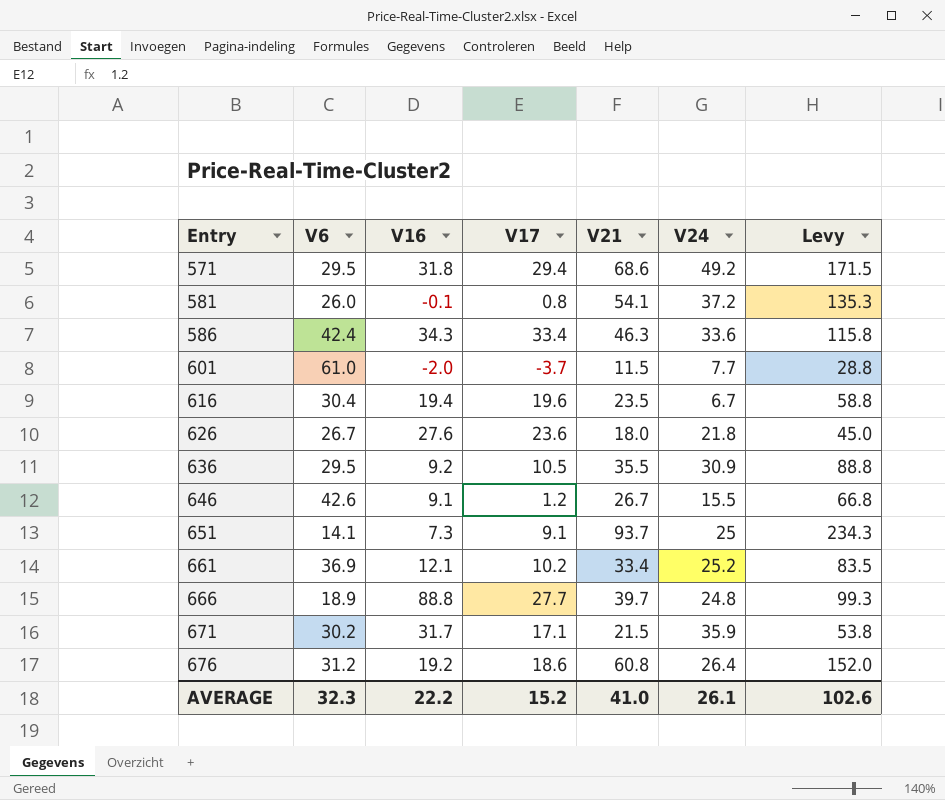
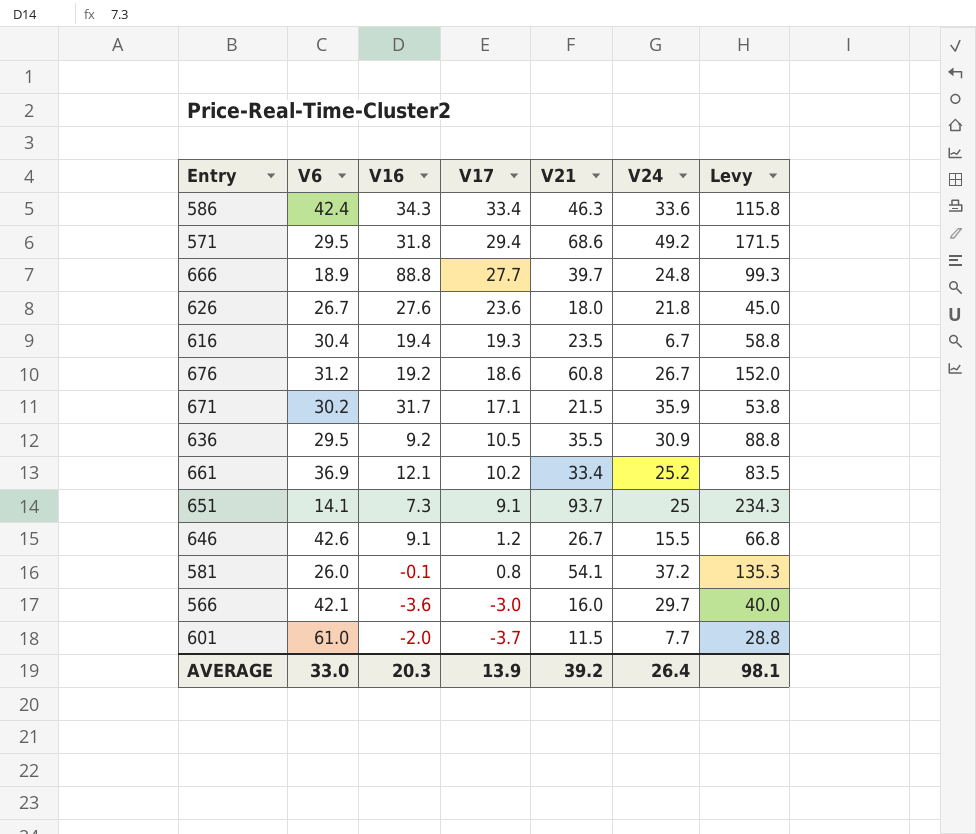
row order: Entry ascending -> V17 descending
616 | V17: 19.6 -> 19.3
676 | V24: 26.4 -> 26.7
row 566: none -> 42.1 | -3.6 | -3.0 | 16.0 | 29.7 | 40.0
AVERAGE | V6: 32.3 -> 33.0
AVERAGE | V16: 22.2 -> 20.3
AVERAGE | V17: 15.2 -> 13.9
AVERAGE | V21: 41.0 -> 39.2
AVERAGE | V24: 26.1 -> 26.4
AVERAGE | Levy: 102.6 -> 98.1

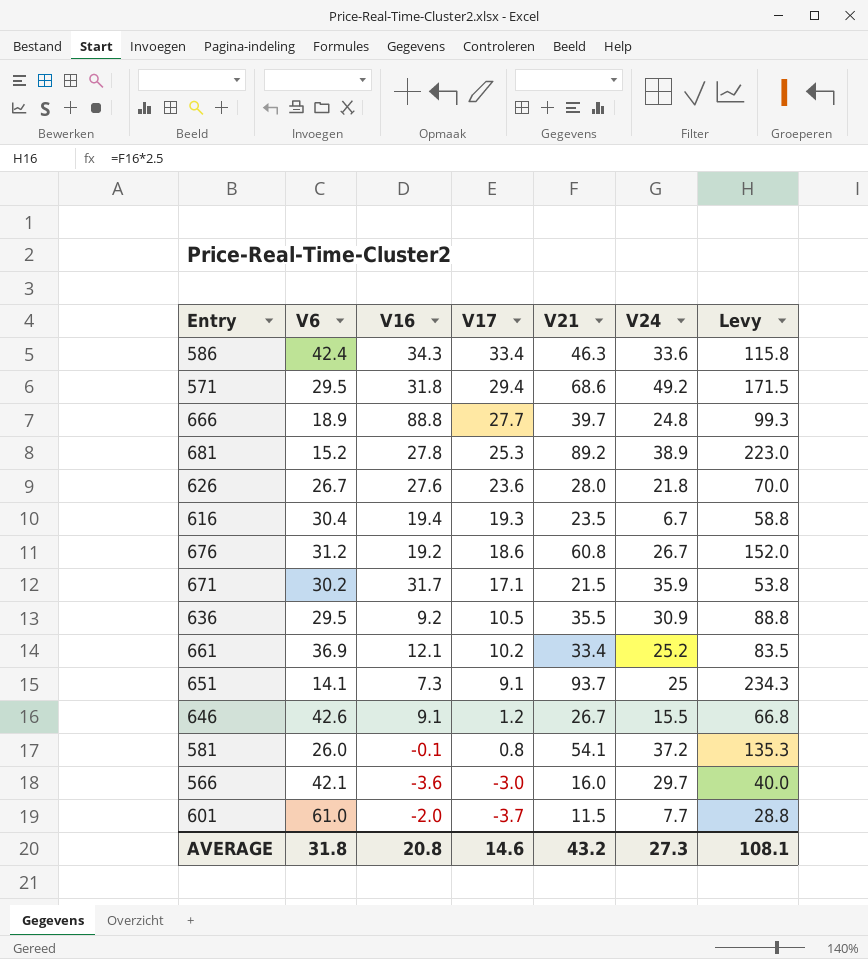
row 681: none -> 15.2 | 27.8 | 25.3 | 89.2 | 38.9 | 223.0
626 | V21: 18.0 -> 28.0
626 | Levy: 45.0 -> 70.0
AVERAGE | V6: 33.0 -> 31.8
AVERAGE | V16: 20.3 -> 20.8
AVERAGE | V17: 13.9 -> 14.6
AVERAGE | V21: 39.2 -> 43.2
AVERAGE | V24: 26.4 -> 27.3
AVERAGE | Levy: 98.1 -> 108.1

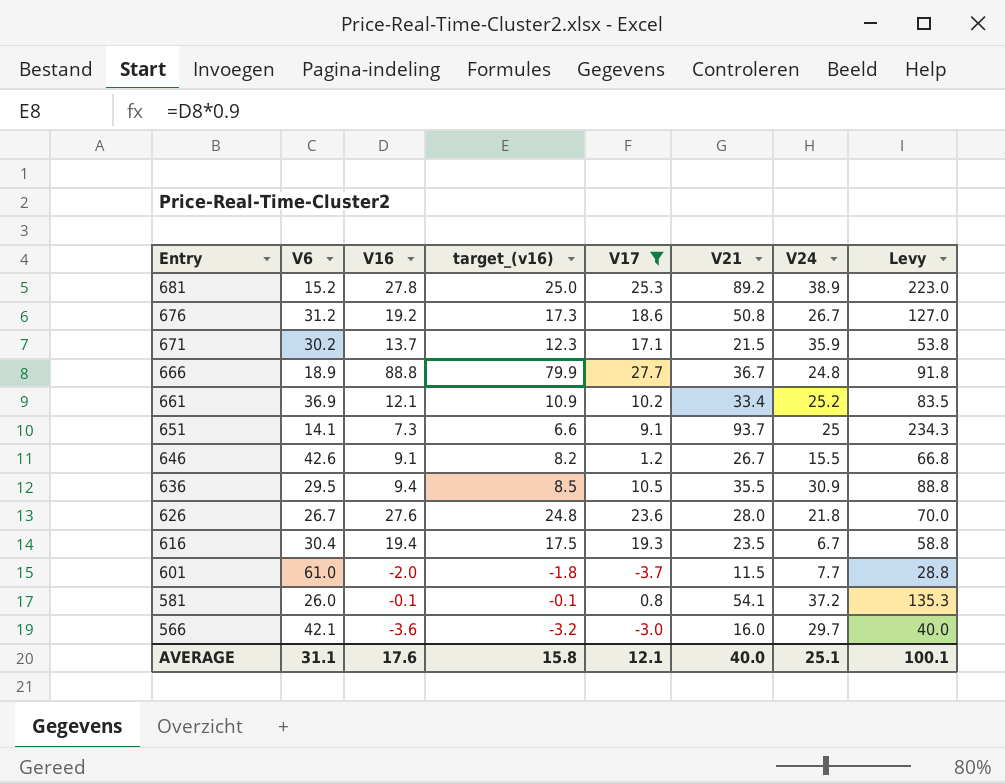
filter: none -> V17 <= 27.7
row order: V17 descending -> Entry descending
column target_(v16) | formula: none -> [V16] * 0.9
676 | V21: 60.8 -> 50.8
676 | Levy: 152.0 -> 127.0
671 | V16: 31.7 -> 13.7
666 | V21: 39.7 -> 36.7
666 | Levy: 99.3 -> 91.8
636 | V16: 9.2 -> 9.4
AVERAGE | V6: 31.8 -> 31.1
AVERAGE | V16: 20.8 -> 17.6
AVERAGE | V17: 14.6 -> 12.1
AVERAGE | V21: 43.2 -> 40.0
AVERAGE | V24: 27.3 -> 25.1
AVERAGE | Levy: 108.1 -> 100.1

